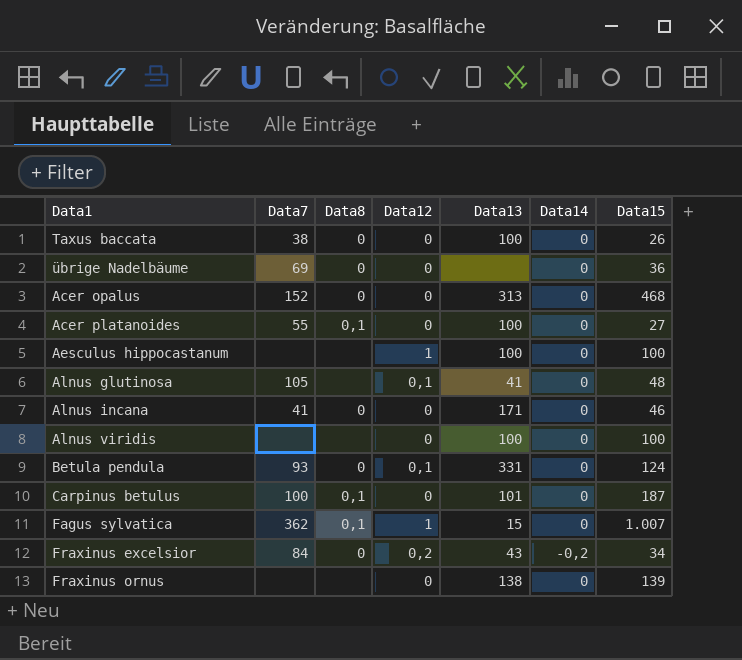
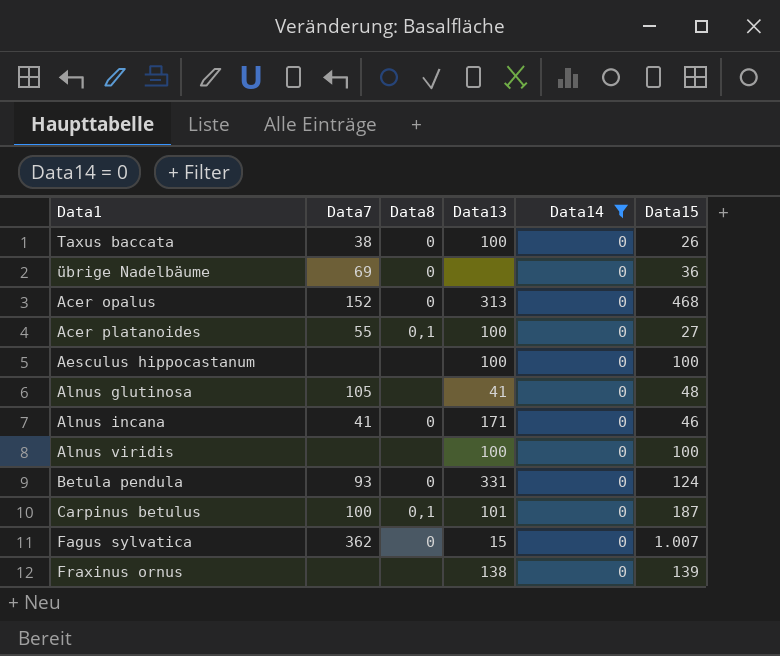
filter: none -> Data14 = 0
column Data12 | position: 4 -> none
Fagus sylvatica | Data8: 0,1 -> 0

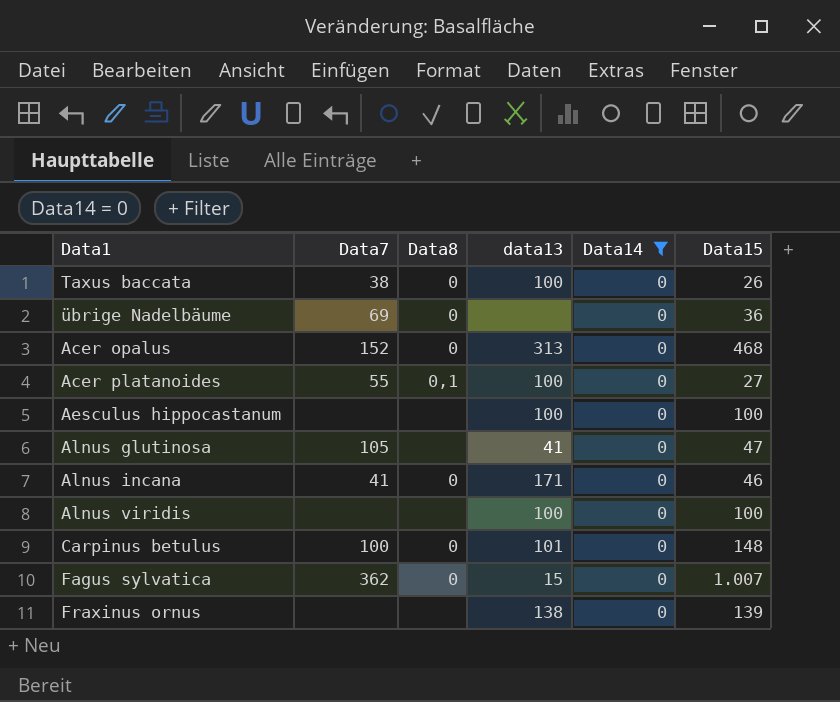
column name: Data13 -> data13
row Betula pendula: 93 | 0 | 331 | 0 | 124 -> none
Alnus glutinosa | Data15: 48 -> 47
Carpinus betulus | Data8: 0,1 -> 0
Carpinus betulus | Data15: 187 -> 148

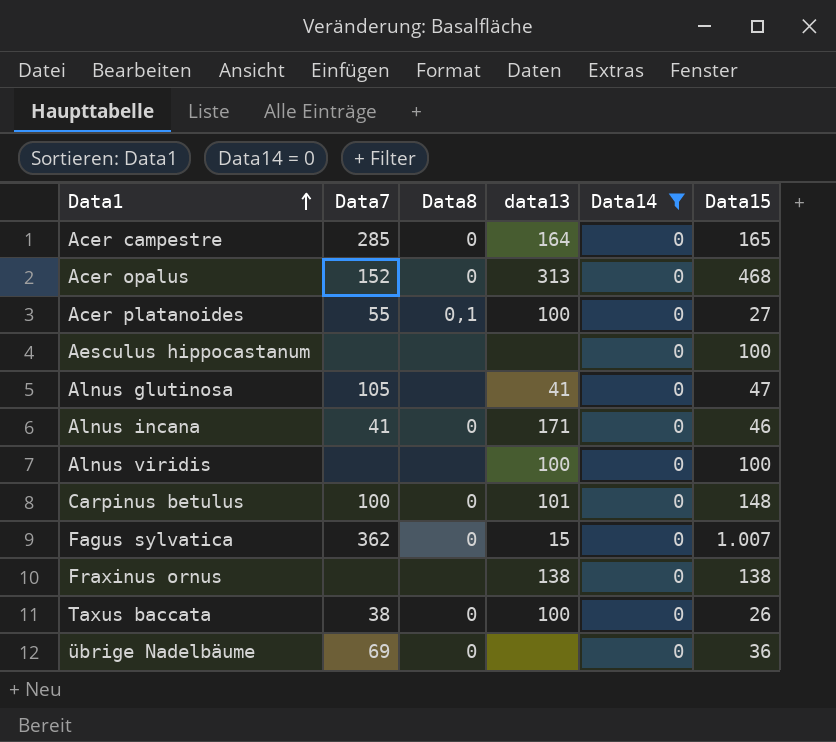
row order: none -> Data1 ascending
row Acer campestre: none -> 285 | 0 | 164 | 0 | 165
Aesculus hippocastanum | data13: 100 -> none
Fraxinus ornus | Data15: 139 -> 138

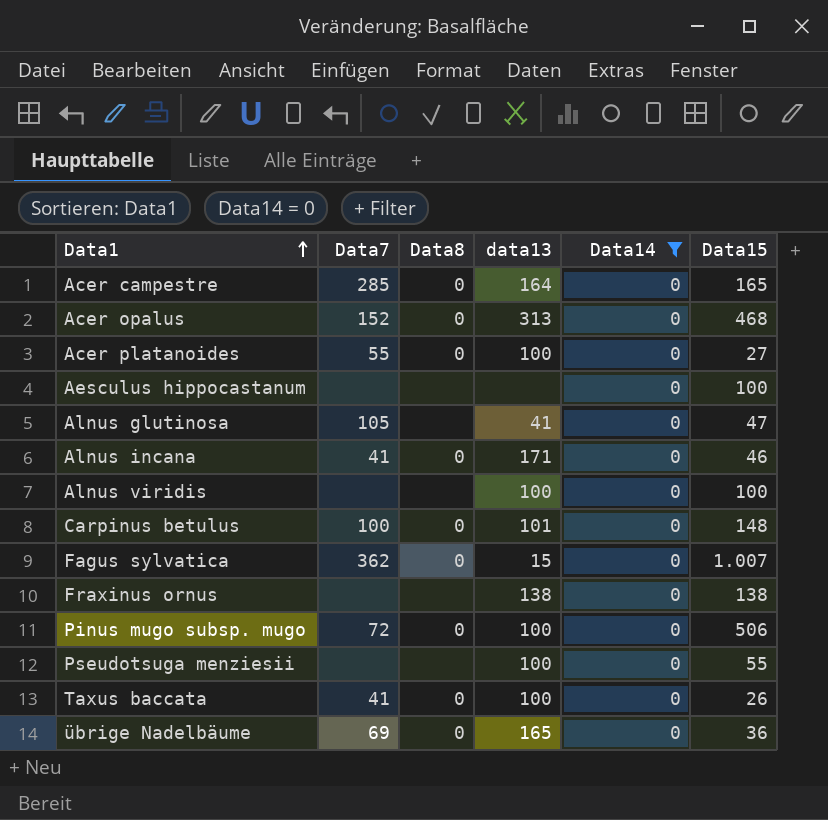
Acer platanoides | Data8: 0,1 -> 0
row Pinus mugo subsp. mugo: none -> 72 | 0 | 100 | 0 | 506
row Pseudotsuga menziesii: none -> none | none | 100 | 0 | 55
Taxus baccata | Data7: 38 -> 41
übrige Nadelbäume | data13: none -> 165

